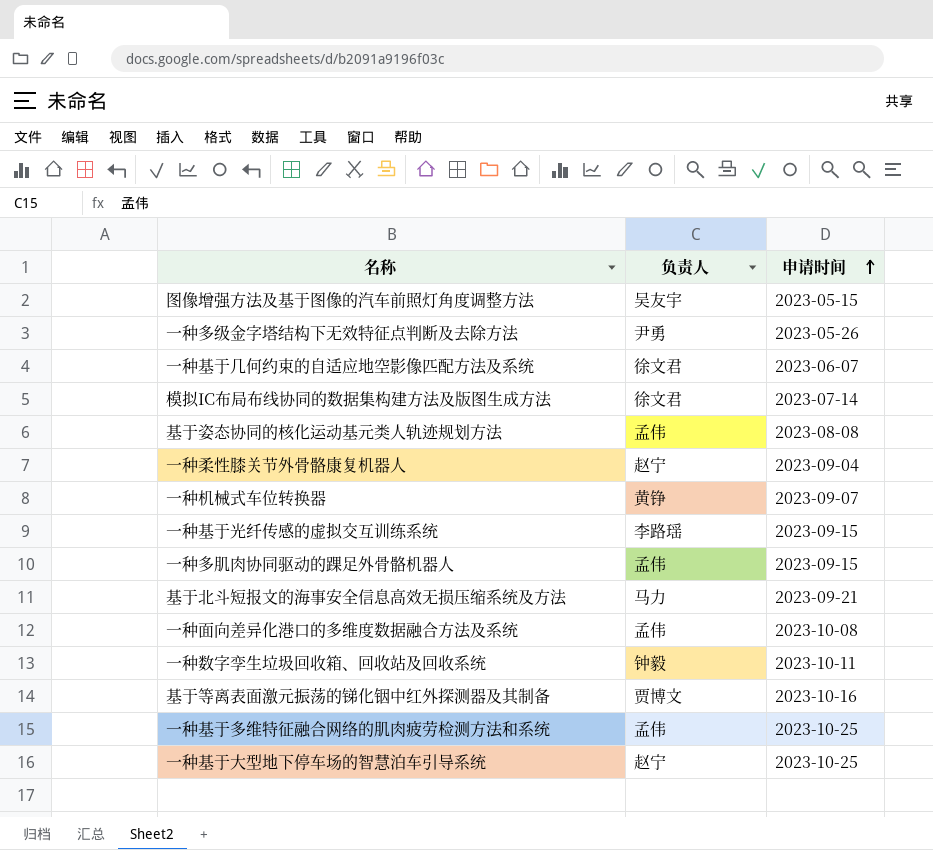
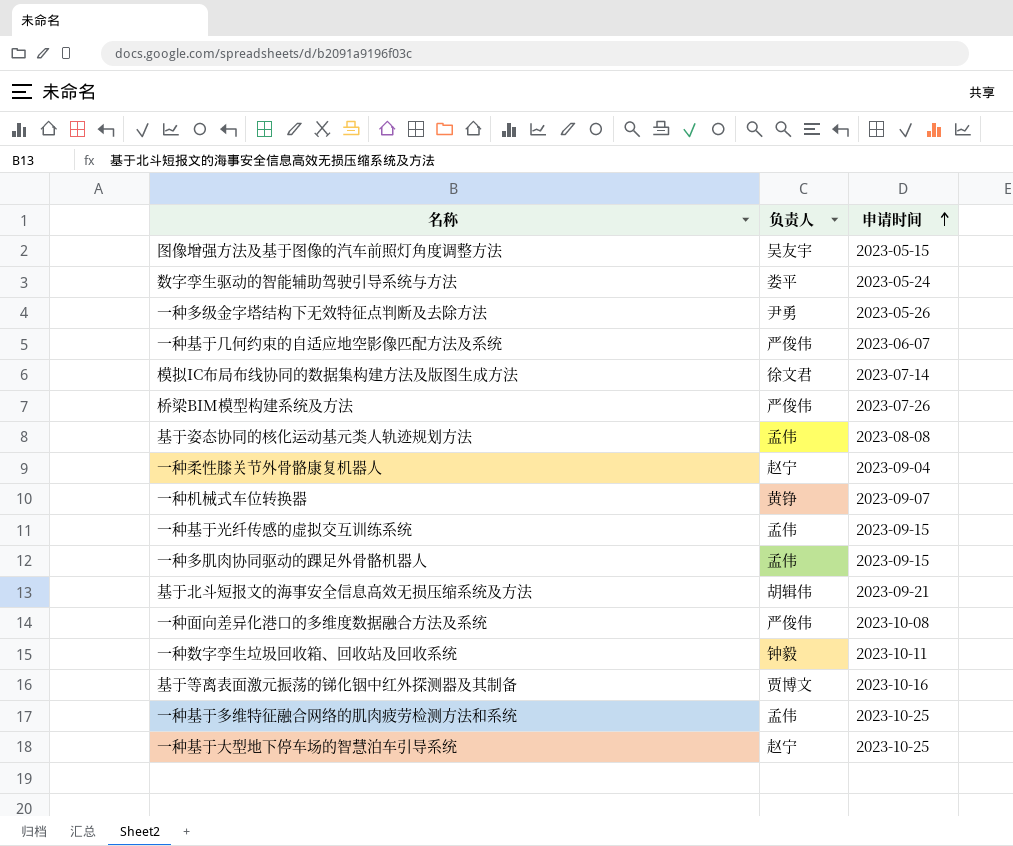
row 数字孪生驱动的智能辅助驾驶引导系统与方法: none -> 娄平 | 2023-05-24
一种基于几何约束的自适应地空影像匹配方法及系统 | 负责人: 徐文君 -> 严俊伟
row 桥梁BIM模型构建系统及方法: none -> 严俊伟 | 2023-07-26
一种基于光纤传感的虚拟交互训练系统 | 负责人: 李路瑶 -> 孟伟
基于北斗短报文的海事安全信息高效无损压缩系统及方法 | 负责人: 马力 -> 胡辑伟
一种面向差异化港口的多维度数据融合方法及系统 | 负责人: 孟伟 -> 严俊伟

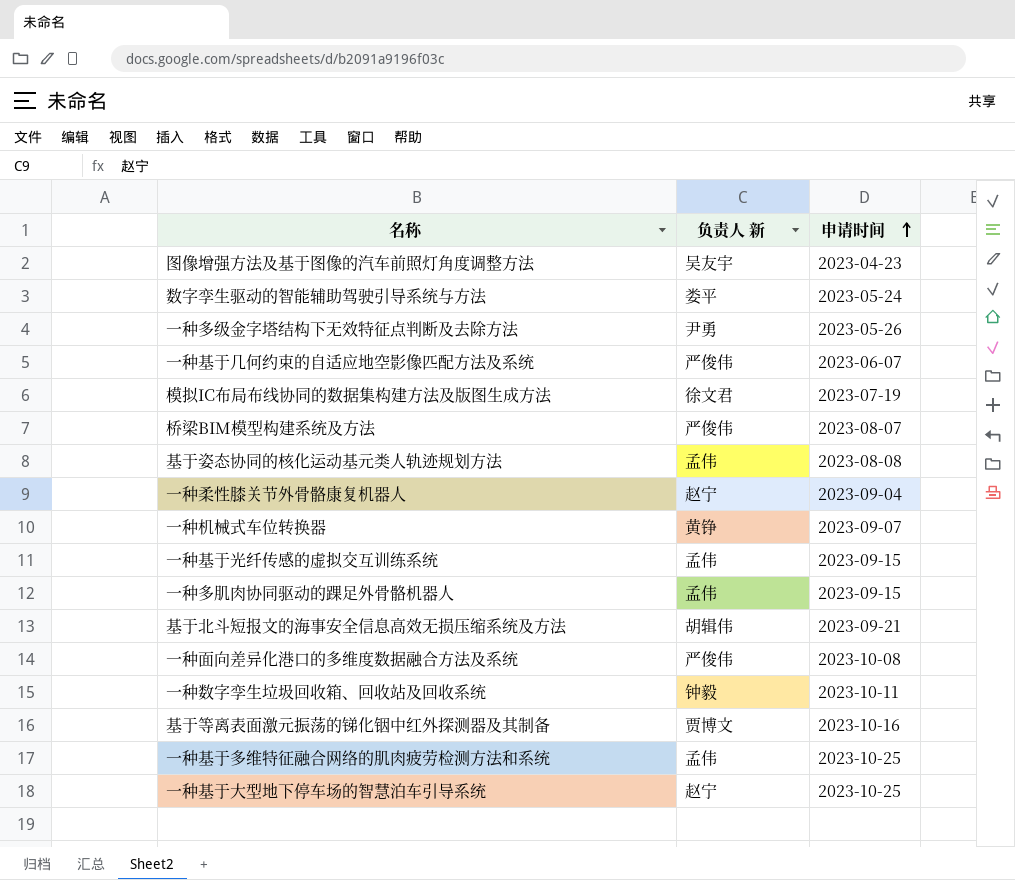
column name: 负责人 -> 负责人 新
图像增强方法及基于图像的汽车前照灯角度调整方法 | 申请时间: 2023-05-15 -> 2023-04-23
模拟IC布局布线协同的数据集构建方法及版图生成方法 | 申请时间: 2023-07-14 -> 2023-07-19
桥梁BIM模型构建系统及方法 | 申请时间: 2023-07-26 -> 2023-08-07

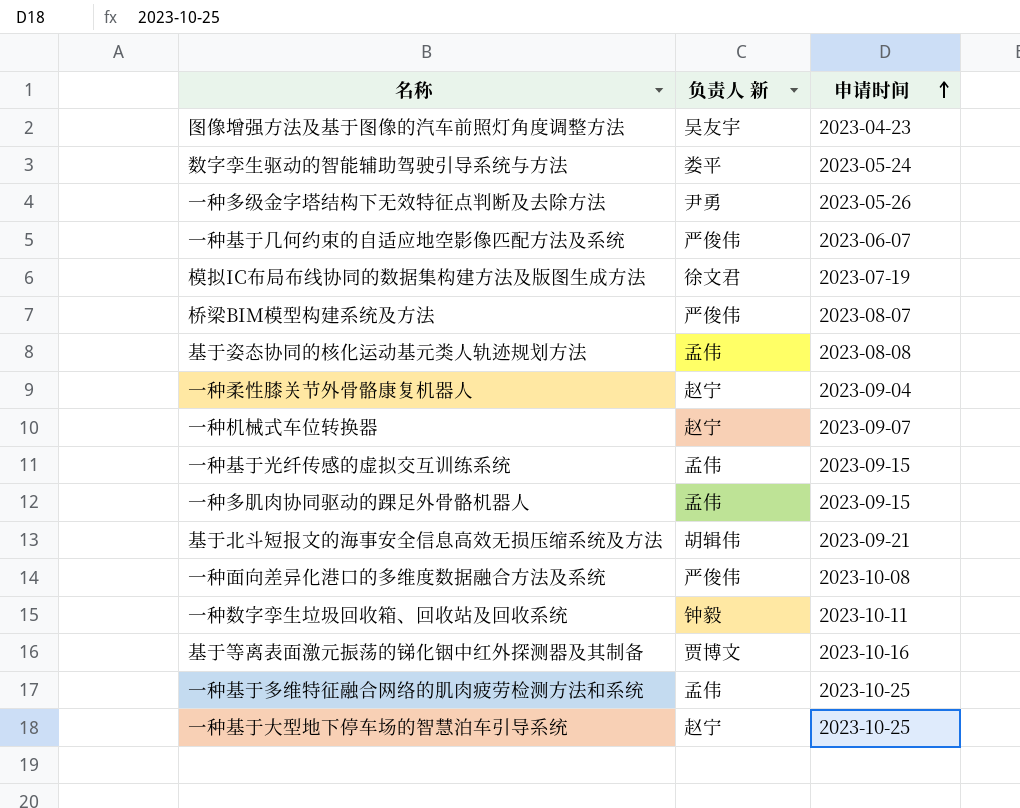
一种机械式车位转换器 | 负责人 新: 黄铮 -> 赵宁

